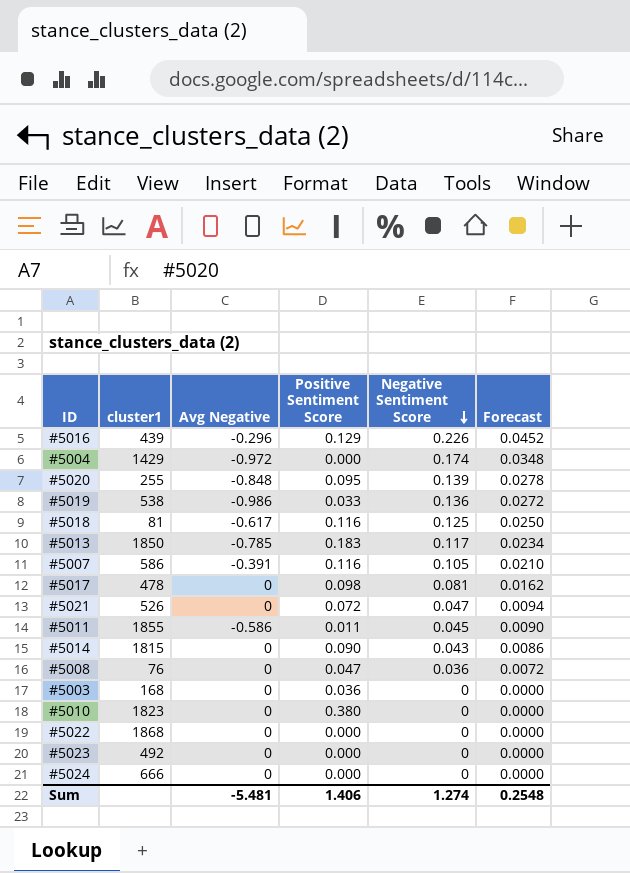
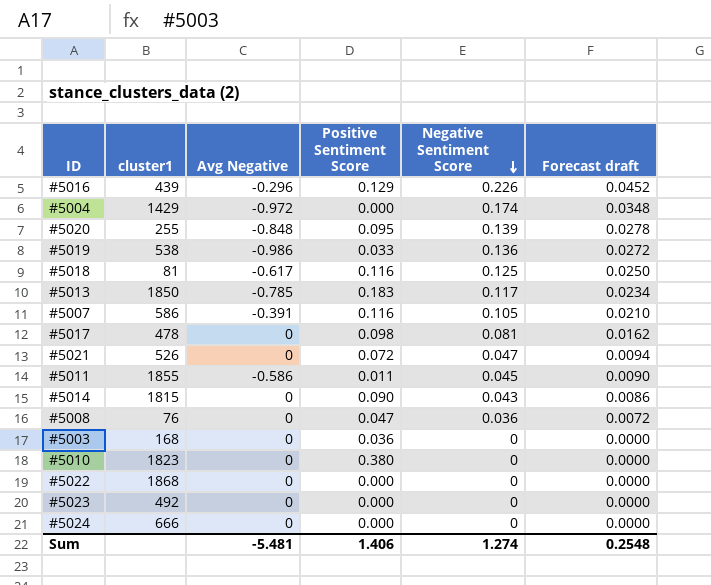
column name: Forecast -> Forecast draft

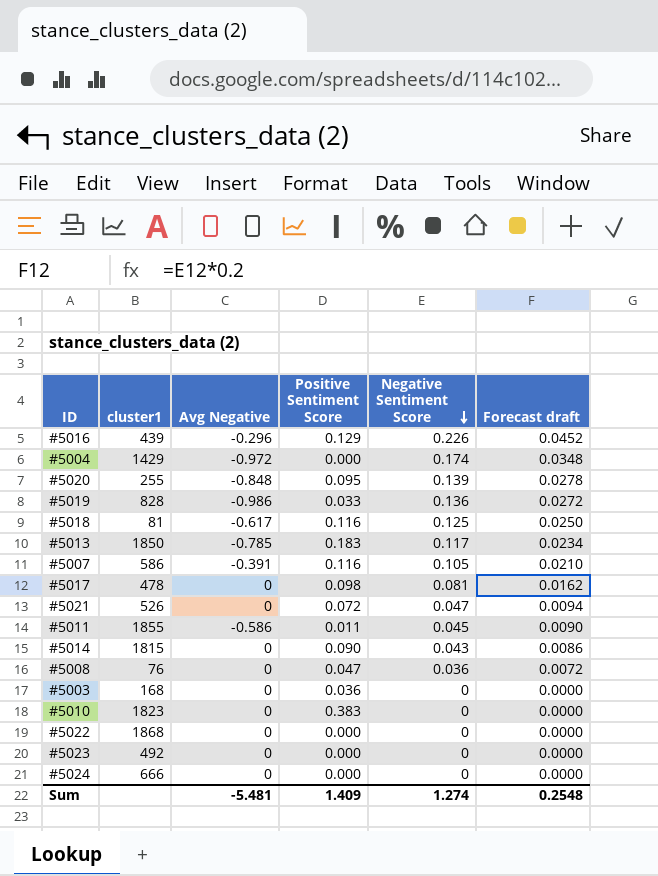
#5019 | cluster1: 538 -> 828
#5010 | Positive Sentiment Score: 0.380 -> 0.383
Sum | Positive Sentiment Score: 1.406 -> 1.409

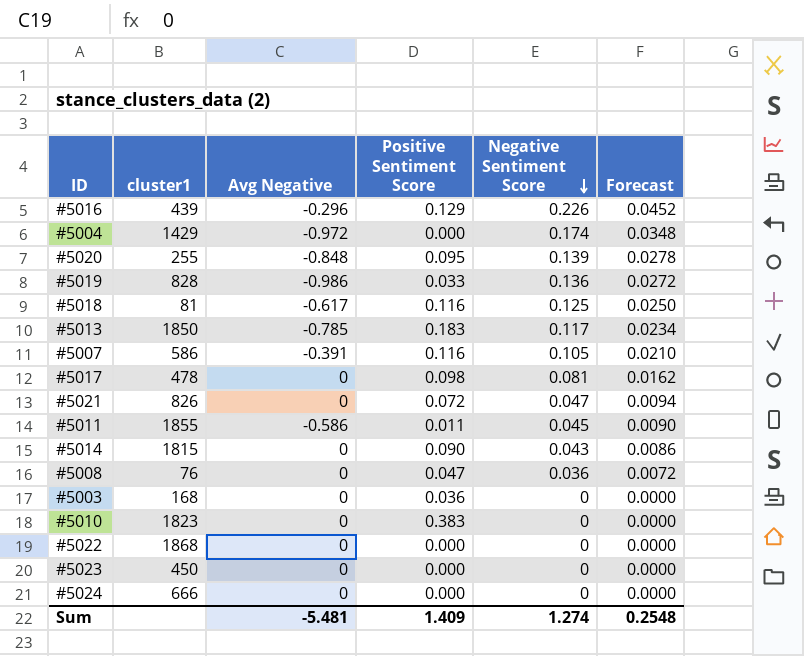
column name: Forecast draft -> Forecast
#5021 | cluster1: 526 -> 826
#5023 | cluster1: 492 -> 450

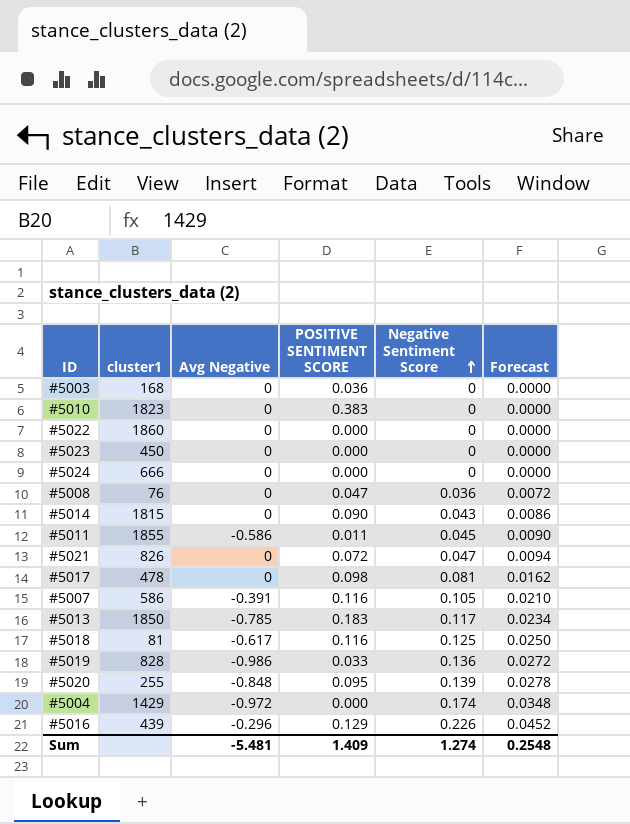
row order: Negative Sentiment Score descending -> Negative Sentiment Score ascending
column name: Positive Sentiment Score -> POSITIVE SENTIMENT SCORE
#5022 | cluster1: 1868 -> 1860

